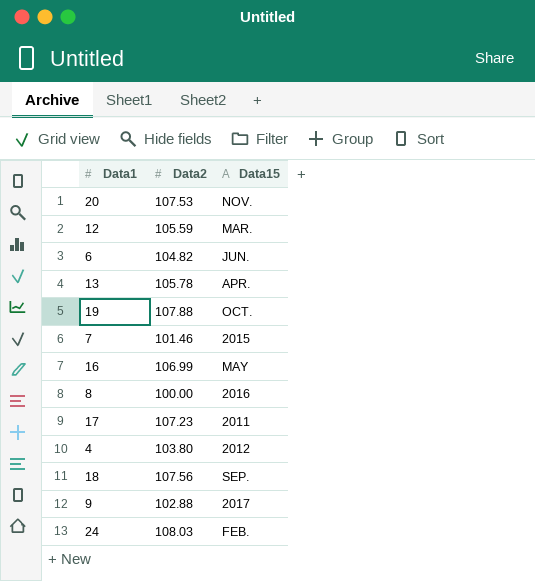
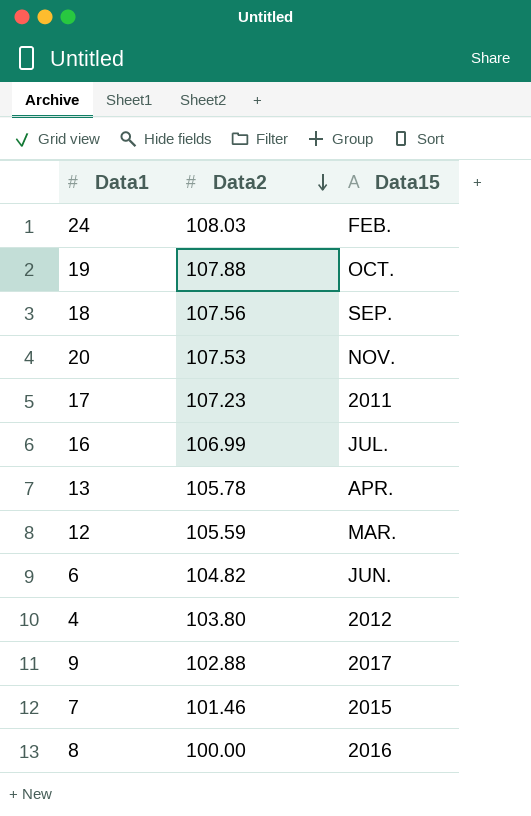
row order: none -> Data2 descending
16 | Data15: MAY -> JUL.

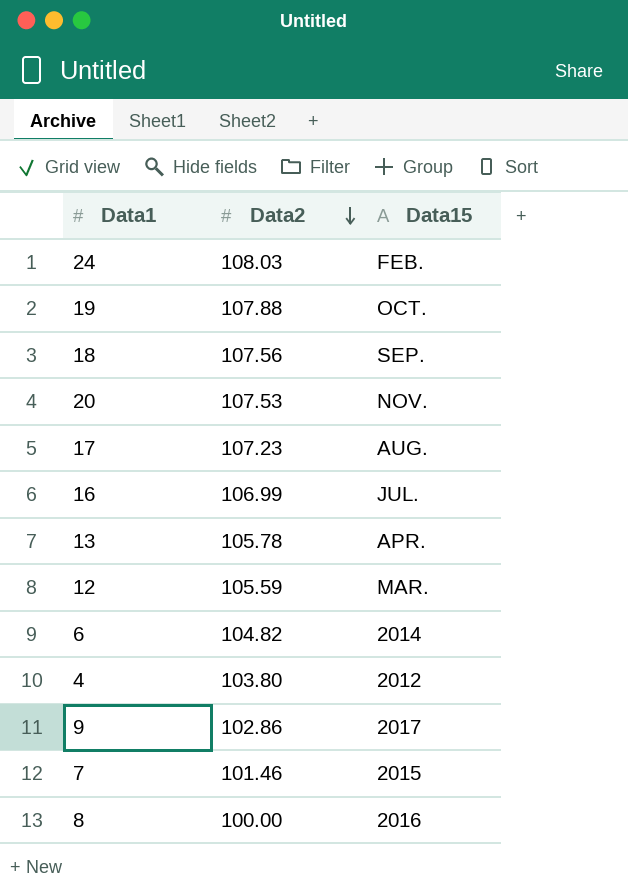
17 | Data15: 2011 -> AUG.
6 | Data15: JUN. -> 2014
9 | Data2: 102.88 -> 102.86

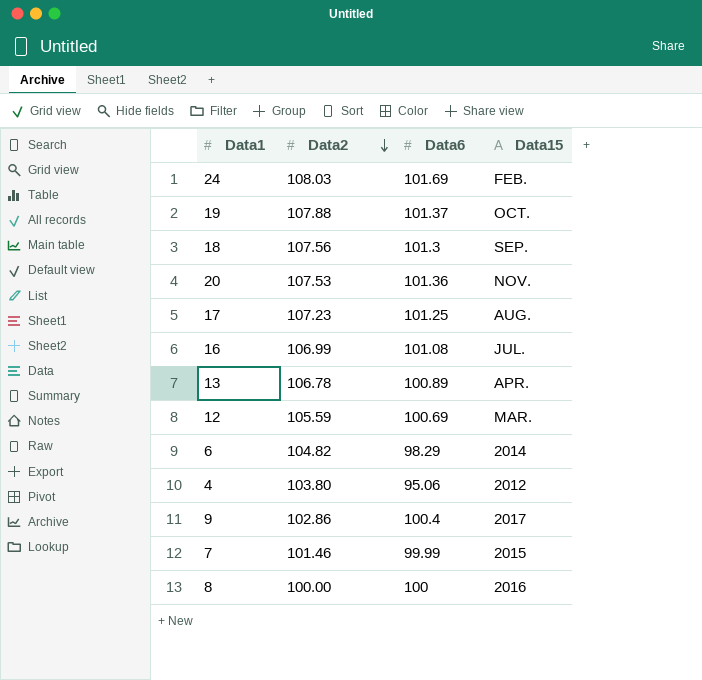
column Data6 | position: none -> 3
13 | Data2: 105.78 -> 106.78

